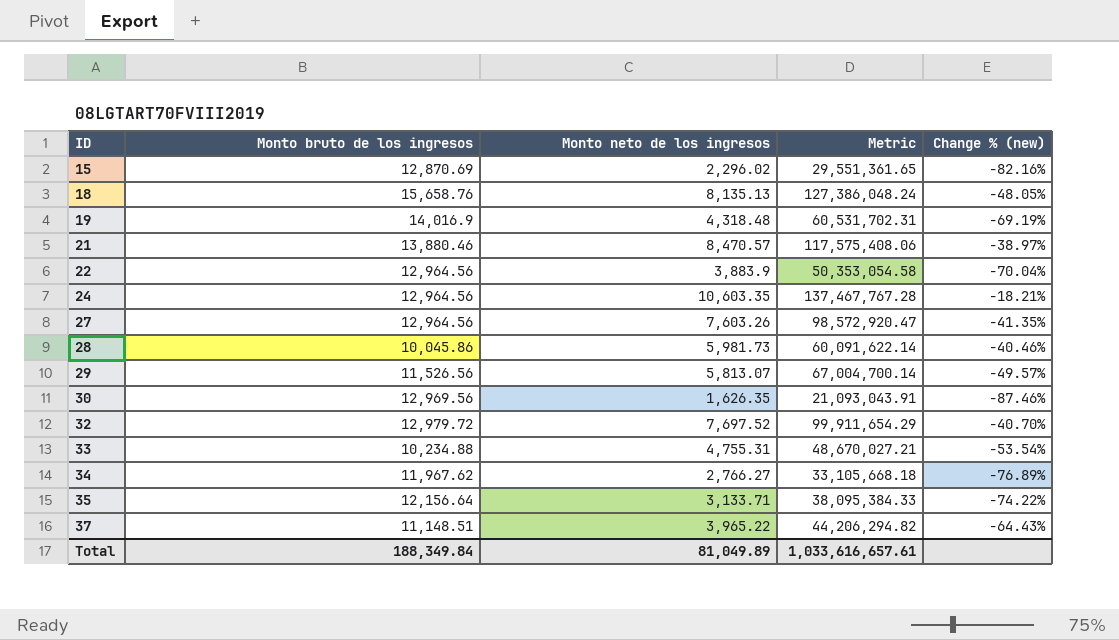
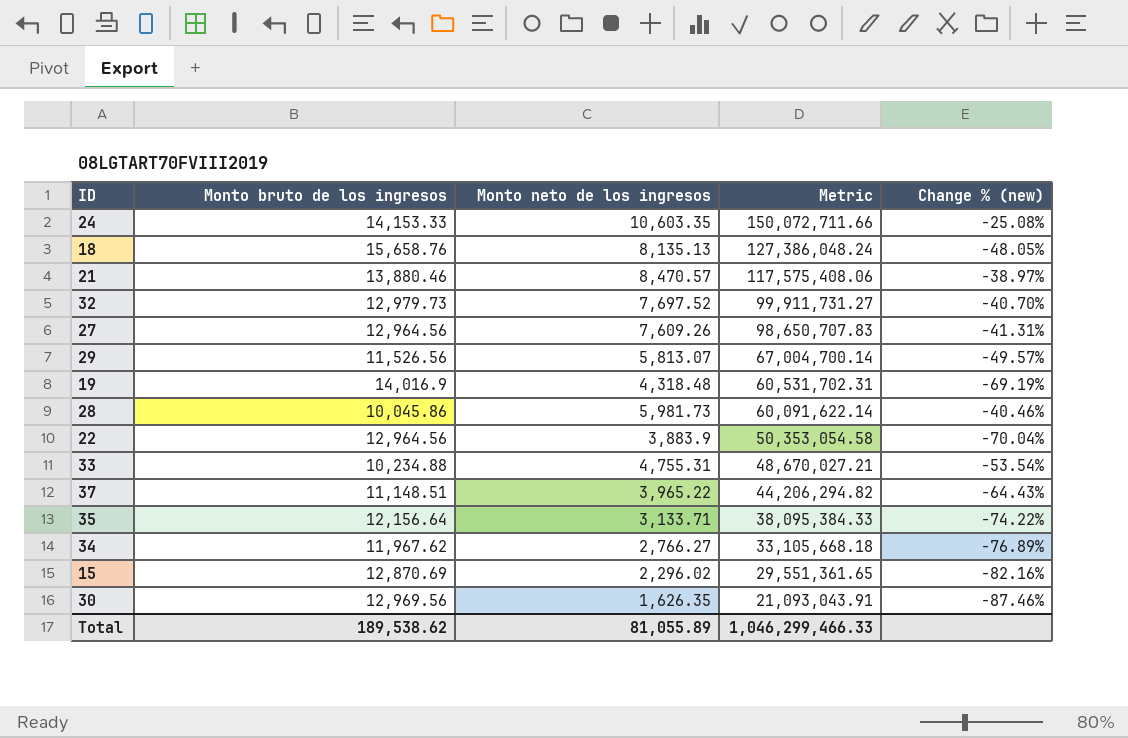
row order: ID ascending -> Metric descending
24 | Monto bruto de los ingresos: 12,964.56 -> 14,153.33
24 | Metric: 137,467,767.28 -> 150,072,711.66
24 | Change % (new): -18.21% -> -25.08%
32 | Monto bruto de los ingresos: 12,979.72 -> 12,979.73
32 | Metric: 99,911,654.29 -> 99,911,731.27
27 | Monto neto de los ingresos: 7,603.26 -> 7,609.26
27 | Metric: 98,572,920.47 -> 98,650,707.83
27 | Change % (new): -41.35% -> -41.31%
Total | Monto bruto de los ingresos: 188,349.84 -> 189,538.62
Total | Monto neto de los ingresos: 81,049.89 -> 81,055.89
Total | Metric: 1,033,616,657.61 -> 1,046,299,466.33

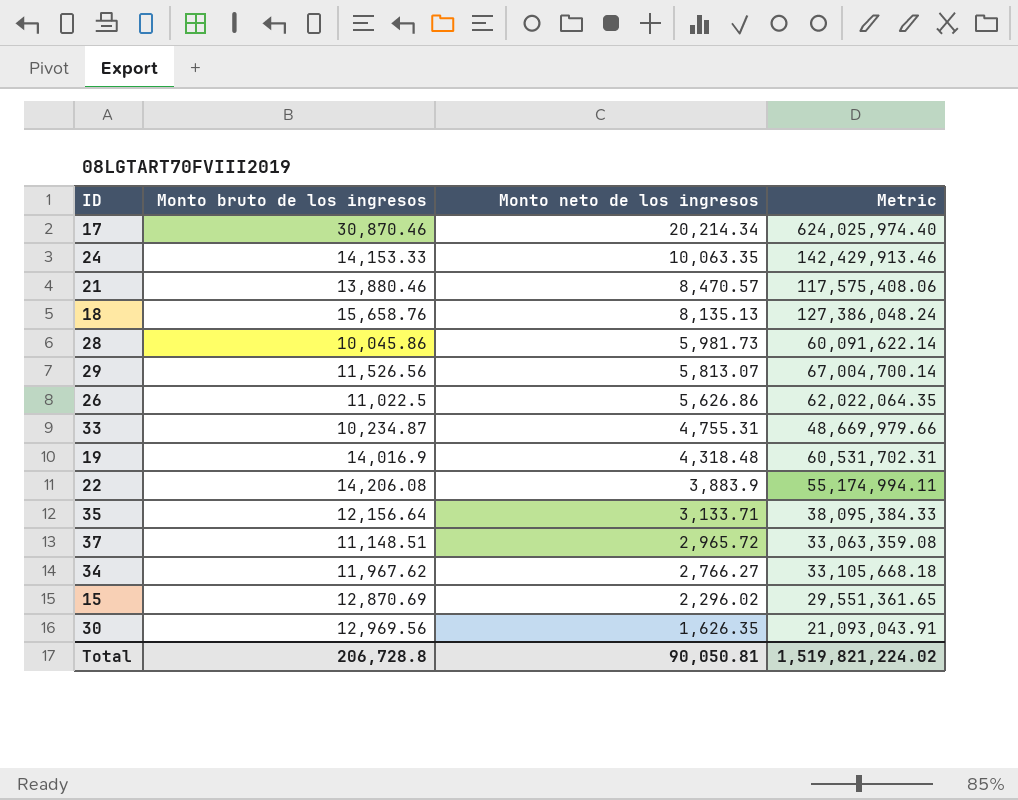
row order: Metric descending -> Monto neto de los ingresos descending
column Change % (new) | formula: ([Monto neto de los ingresos] - [Monto bruto de los ingresos]) / [Monto bruto de los ingresos] -> none
row 32: 12,979.73 | 7,697.52 | 99,911,731.27 | -40.70% -> none
row 27: 12,964.56 | 7,609.26 | 98,650,707.83 | -41.31% -> none
row 17: none -> 30,870.46 | 20,214.34 | 624,025,974.40
24 | Monto neto de los ingresos: 10,603.35 -> 10,063.35
24 | Metric: 150,072,711.66 -> 142,429,913.46
row 26: none -> 11,022.5 | 5,626.86 | 62,022,064.35
33 | Monto bruto de los ingresos: 10,234.88 -> 10,234.87
33 | Metric: 48,670,027.21 -> 48,669,979.66
22 | Monto bruto de los ingresos: 12,964.56 -> 14,206.08
22 | Metric: 50,353,054.58 -> 55,174,994.11
37 | Monto neto de los ingresos: 3,965.22 -> 2,965.72
37 | Metric: 44,206,294.82 -> 33,063,359.08
Total | Monto bruto de los ingresos: 189,538.62 -> 206,728.8
Total | Monto neto de los ingresos: 81,055.89 -> 90,050.81
Total | Metric: 1,046,299,466.33 -> 1,519,821,224.02

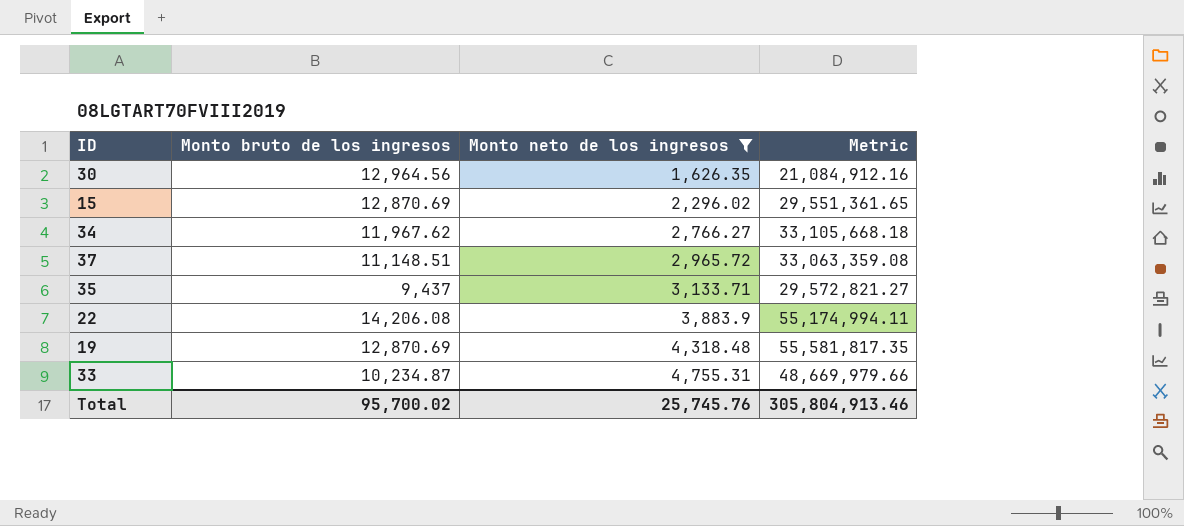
filter: none -> Monto neto de los ingresos <= 4,755.31
row order: Monto neto de los ingresos descending -> Monto neto de los ingresos ascending
30 | Monto bruto de los ingresos: 12,969.56 -> 12,964.56
30 | Metric: 21,093,043.91 -> 21,084,912.16
35 | Monto bruto de los ingresos: 12,156.64 -> 9,437
35 | Metric: 38,095,384.33 -> 29,572,821.27
19 | Monto bruto de los ingresos: 14,016.9 -> 12,870.69
19 | Metric: 60,531,702.31 -> 55,581,817.35
Total | Monto bruto de los ingresos: 206,728.8 -> 95,700.02
Total | Monto neto de los ingresos: 90,050.81 -> 25,745.76
Total | Metric: 1,519,821,224.02 -> 305,804,913.46

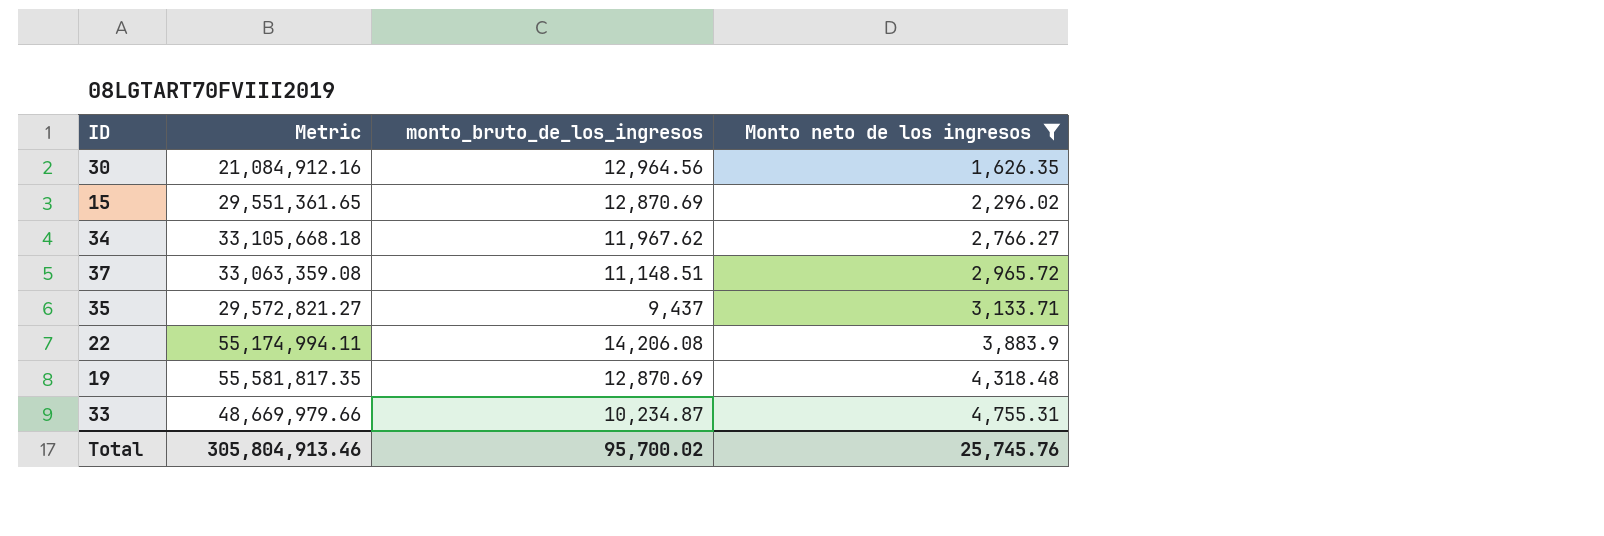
column Metric | position: 4 -> 2
column name: Monto bruto de los ingresos -> monto_bruto_de_los_ingresos

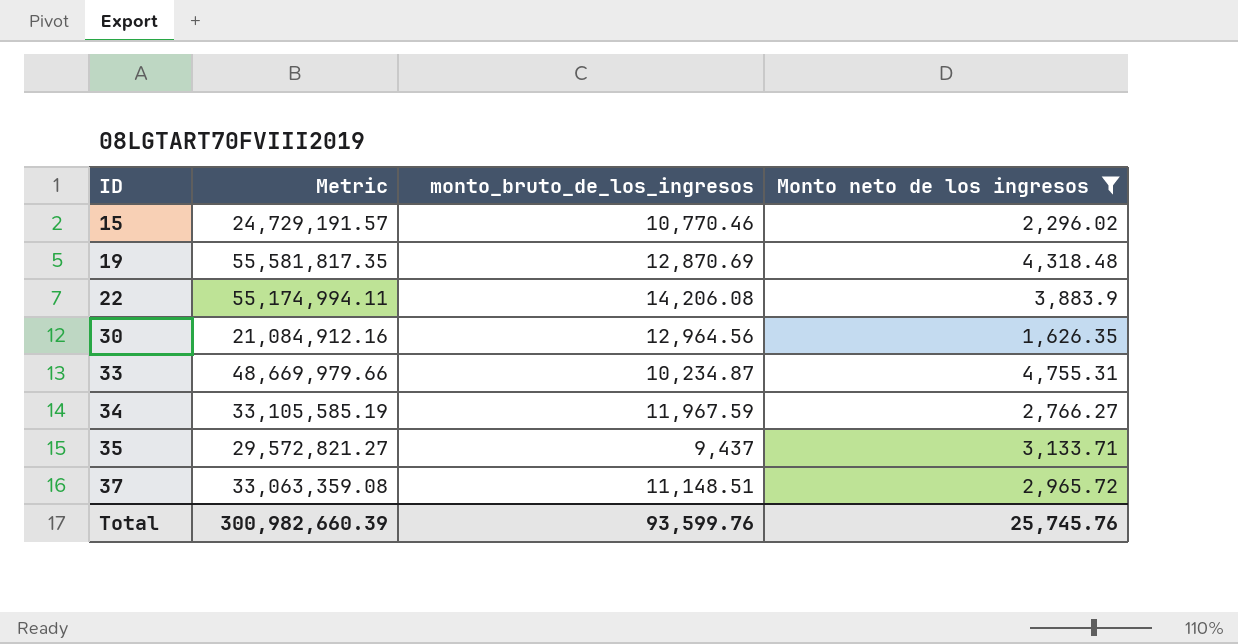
row order: Monto neto de los ingresos ascending -> ID ascending
15 | Metric: 29,551,361.65 -> 24,729,191.57
15 | monto_bruto_de_los_ingresos: 12,870.69 -> 10,770.46
34 | Metric: 33,105,668.18 -> 33,105,585.19
34 | monto_bruto_de_los_ingresos: 11,967.62 -> 11,967.59
Total | Metric: 305,804,913.46 -> 300,982,660.39
Total | monto_bruto_de_los_ingresos: 95,700.02 -> 93,599.76

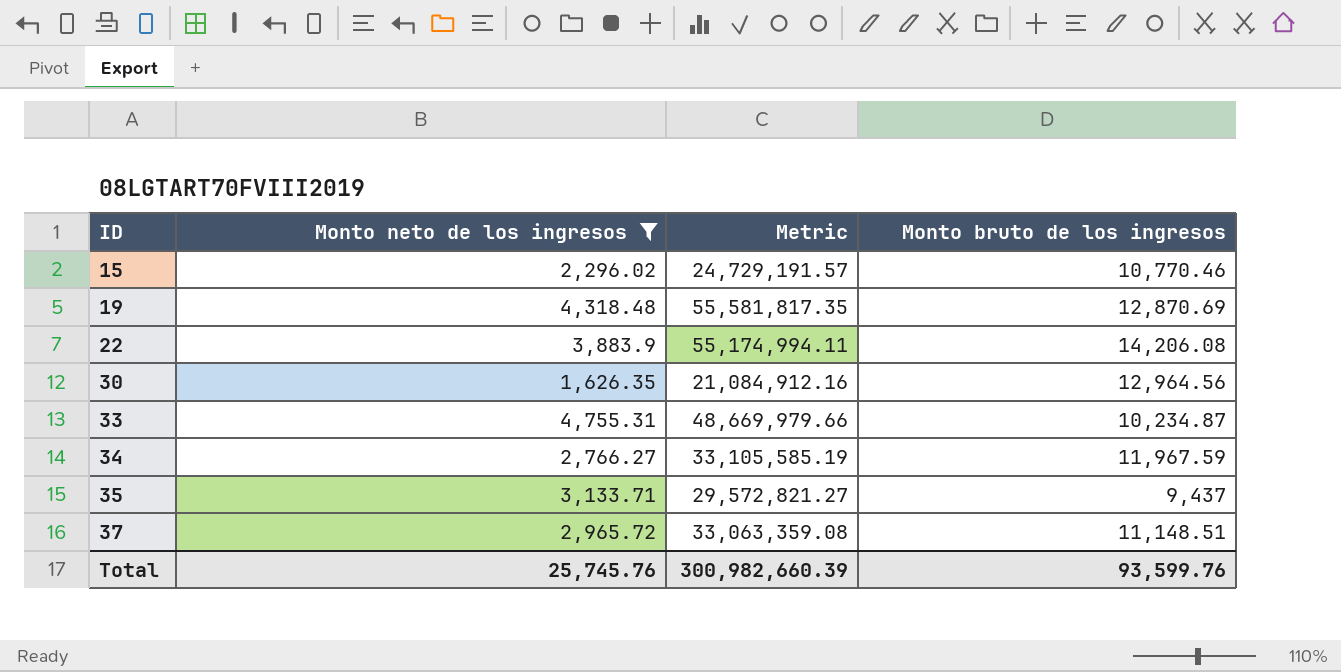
column Monto neto de los ingresos | position: 4 -> 2
column name: monto_bruto_de_los_ingresos -> Monto bruto de los ingresos

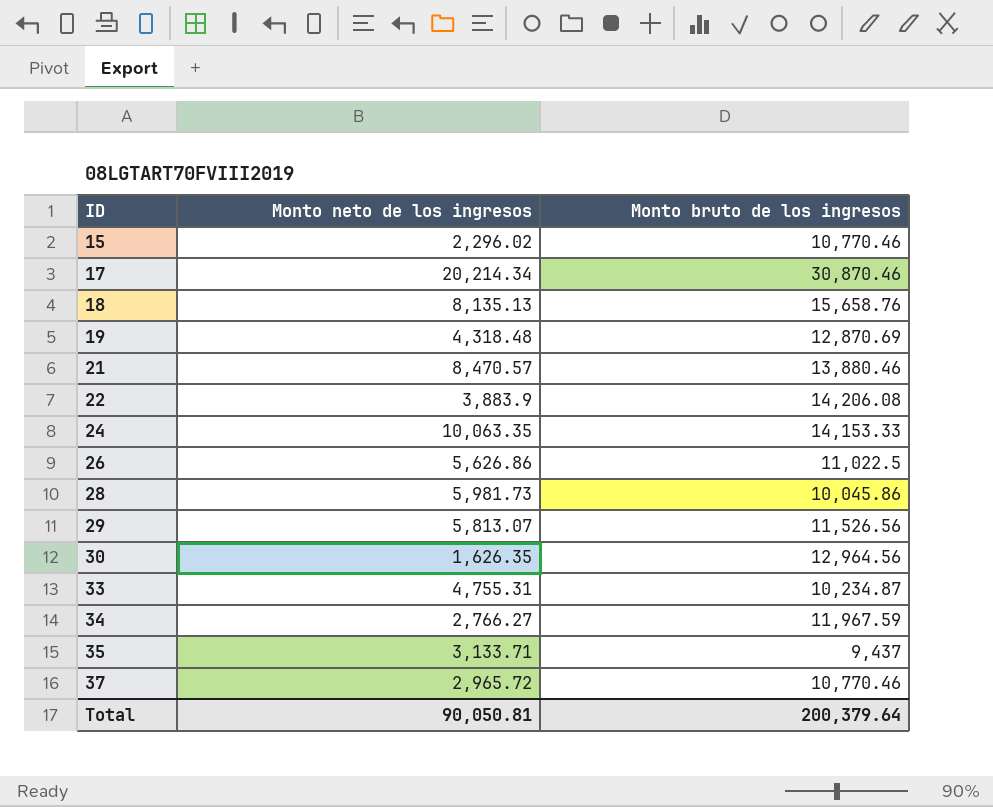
filter: Monto neto de los ingresos <= 4,755.31 -> none
column Metric | formula: [Monto neto de los ingresos] * [Monto bruto de los ingresos] -> none
37 | Monto bruto de los ingresos: 11,148.51 -> 10,770.46
Total | Monto neto de los ingresos: 25,745.76 -> 90,050.81
Total | Monto bruto de los ingresos: 93,599.76 -> 200,379.64

